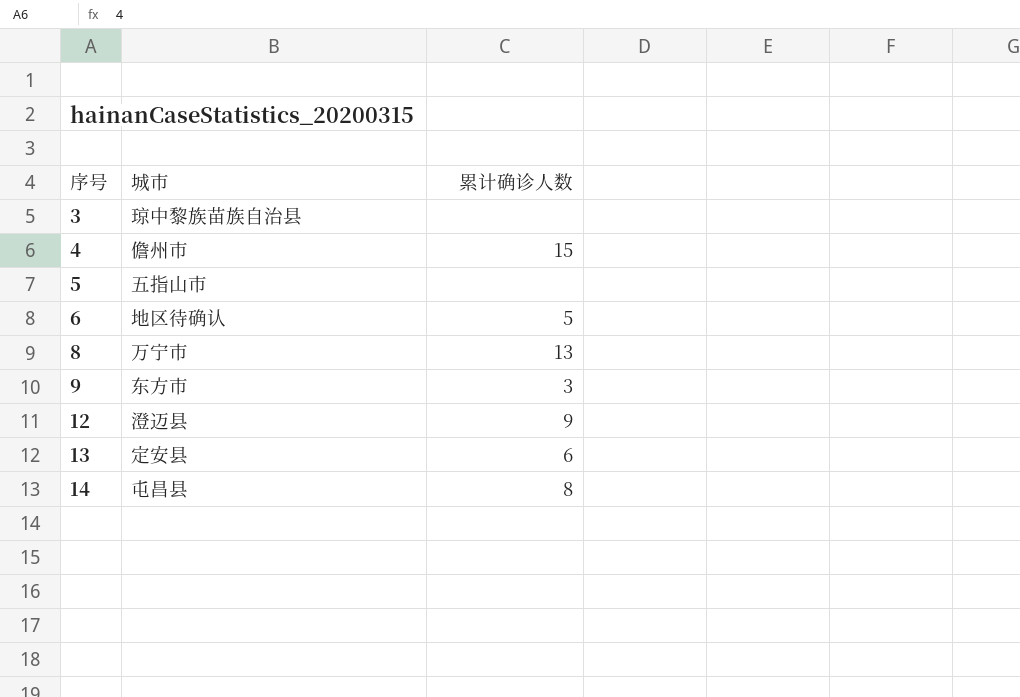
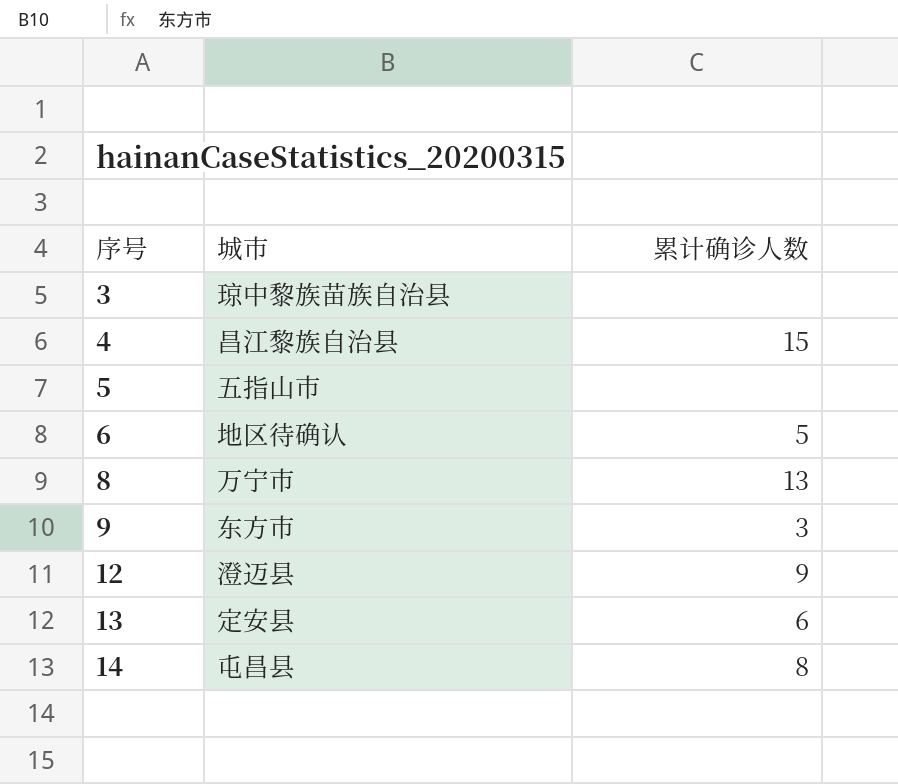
4 | 城市: 儋州市 -> 昌江黎族自治县

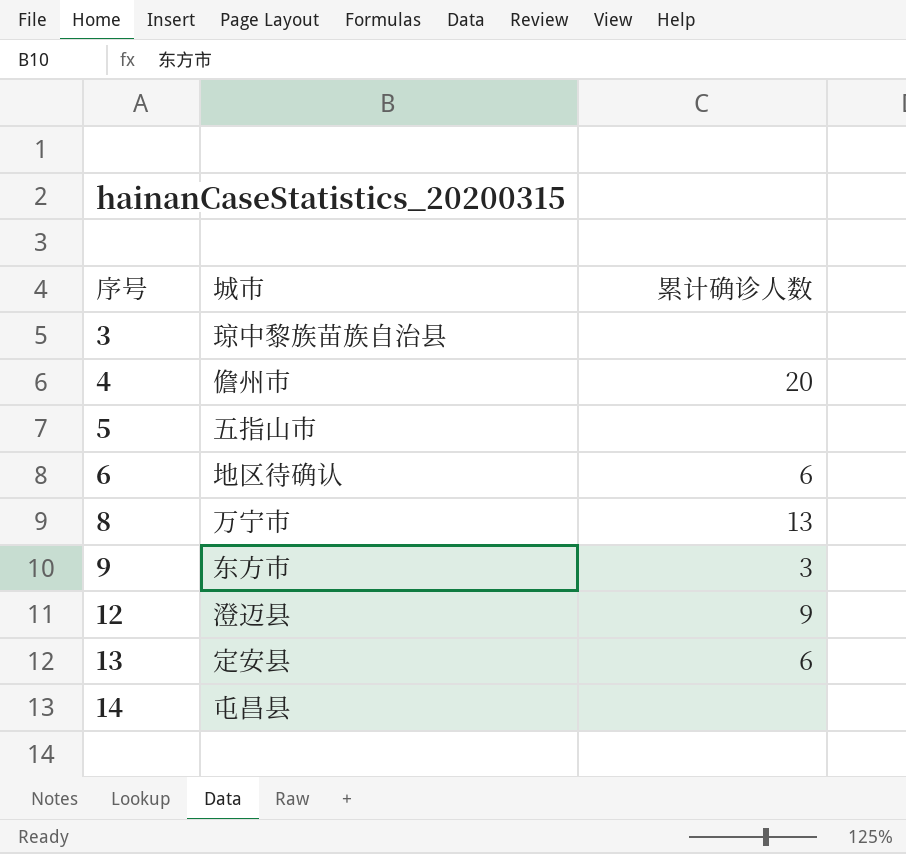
4 | 城市: 昌江黎族自治县 -> 儋州市
4 | 累计确诊人数: 15 -> 20
6 | 累计确诊人数: 5 -> 6
14 | 累计确诊人数: 8 -> none

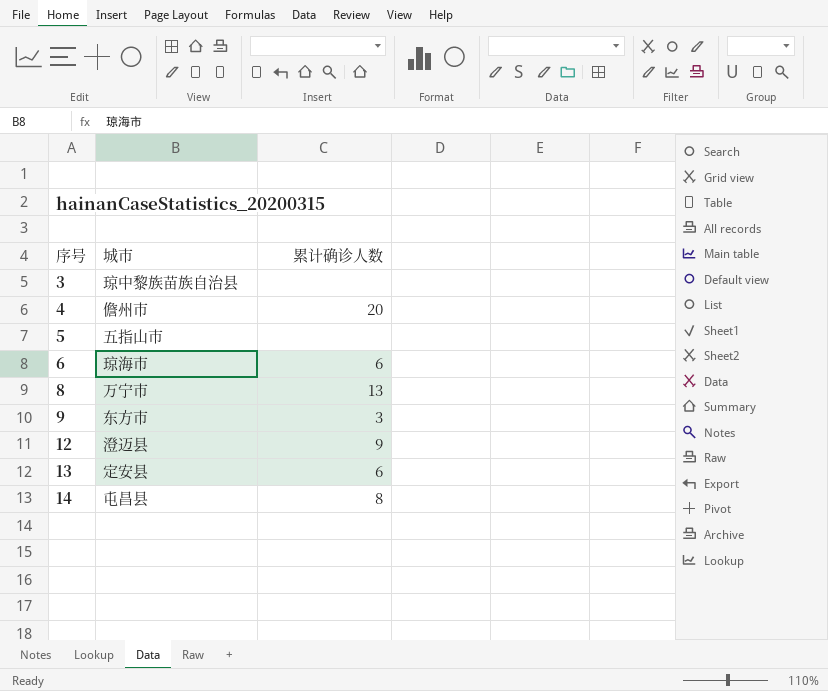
6 | 城市: 地区待确认 -> 琼海市
14 | 累计确诊人数: none -> 8

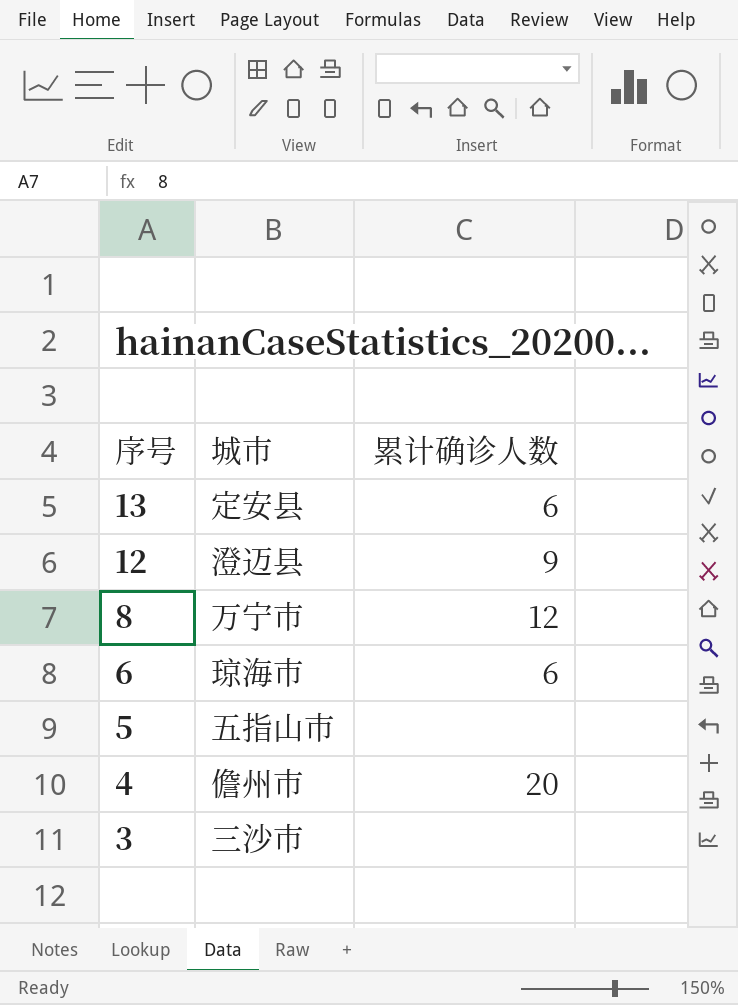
row order: 序号 ascending -> 序号 descending
row 9: 东方市 | 3 -> none
row 14: 屯昌县 | 8 -> none
8 | 累计确诊人数: 13 -> 12
3 | 城市: 琼中黎族苗族自治县 -> 三沙市

